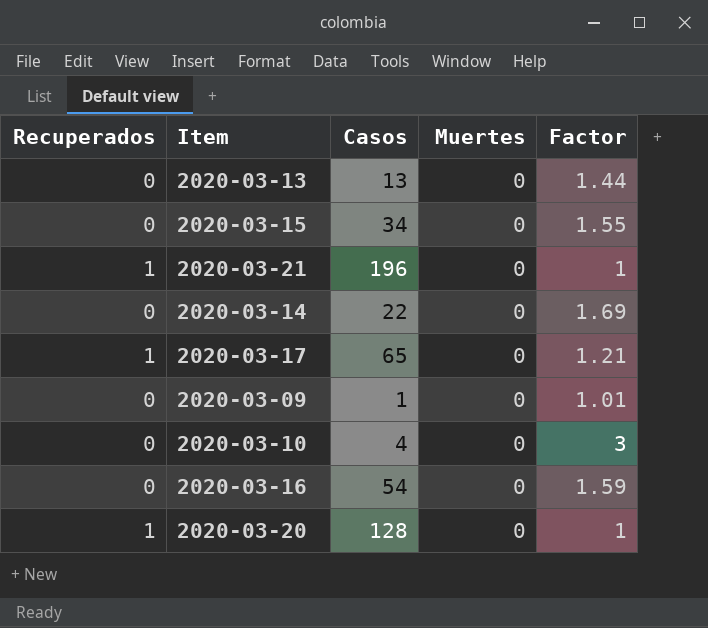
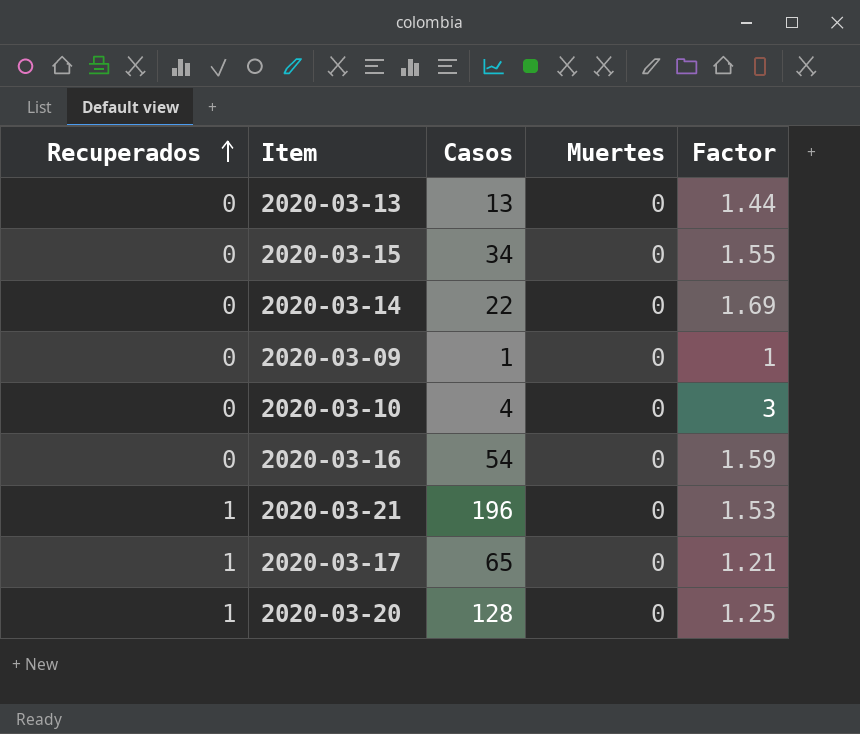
row order: none -> Recuperados ascending
2020-03-09 | Factor: 1.01 -> 1
2020-03-21 | Factor: 1 -> 1.53
2020-03-20 | Factor: 1 -> 1.25

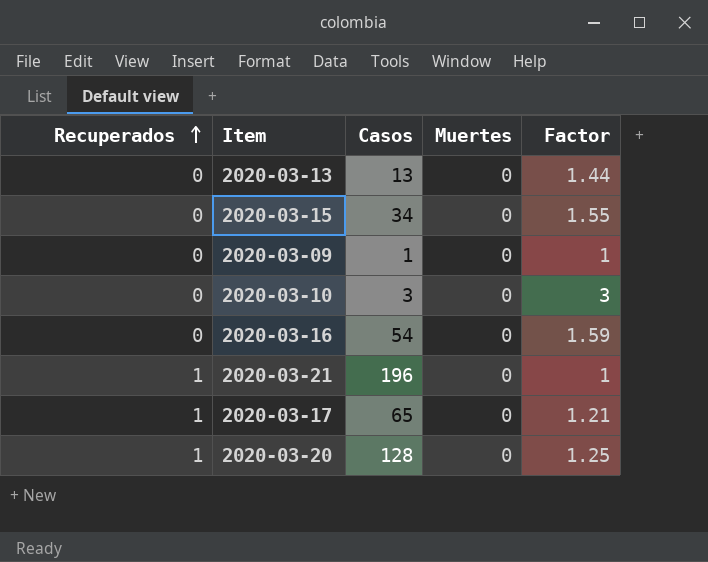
row 2020-03-14: 0 | 22 | 0 | 1.69 -> none
2020-03-10 | Casos: 4 -> 3
2020-03-21 | Factor: 1.53 -> 1

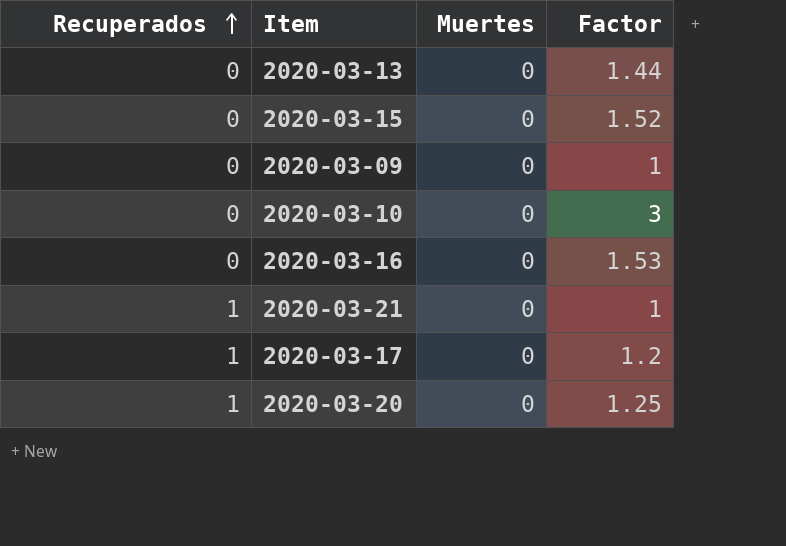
column Casos | position: 3 -> none
2020-03-15 | Factor: 1.55 -> 1.52
2020-03-16 | Factor: 1.59 -> 1.53
2020-03-17 | Factor: 1.21 -> 1.2

